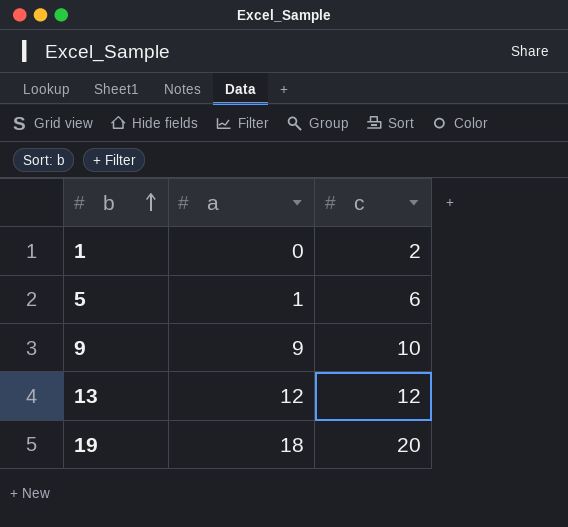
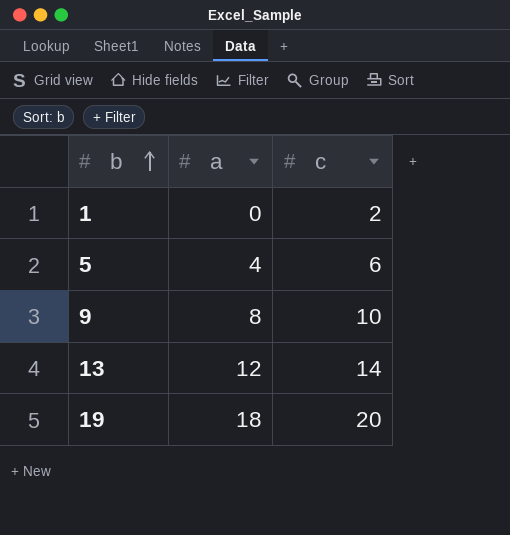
5 | a: 1 -> 4
9 | a: 9 -> 8
13 | c: 12 -> 14

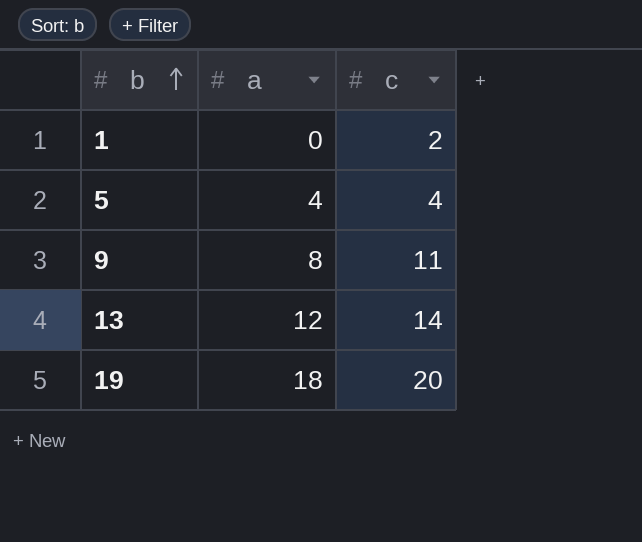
5 | c: 6 -> 4
9 | c: 10 -> 11

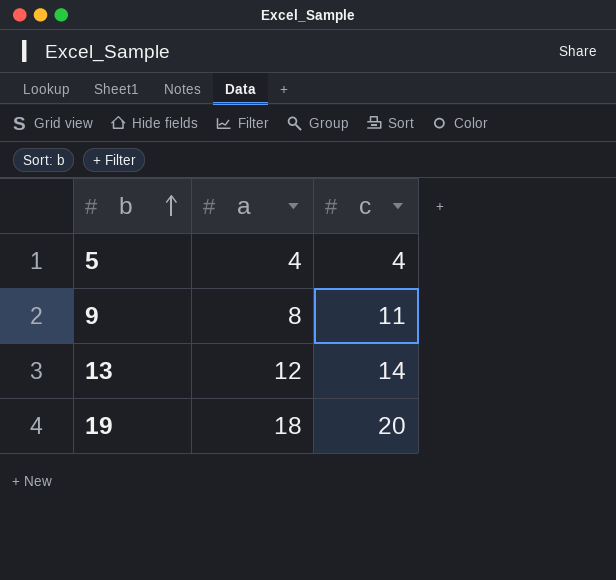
row 1: 0 | 2 -> none

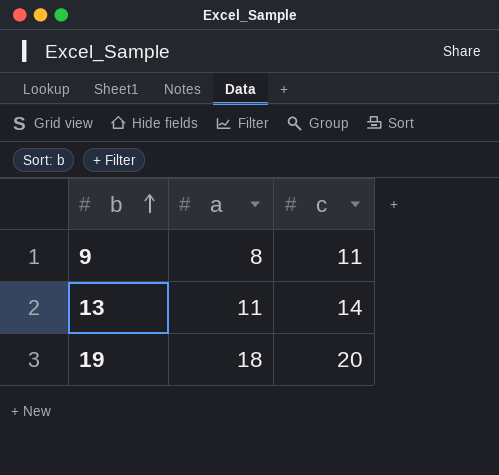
row 5: 4 | 4 -> none
13 | a: 12 -> 11

